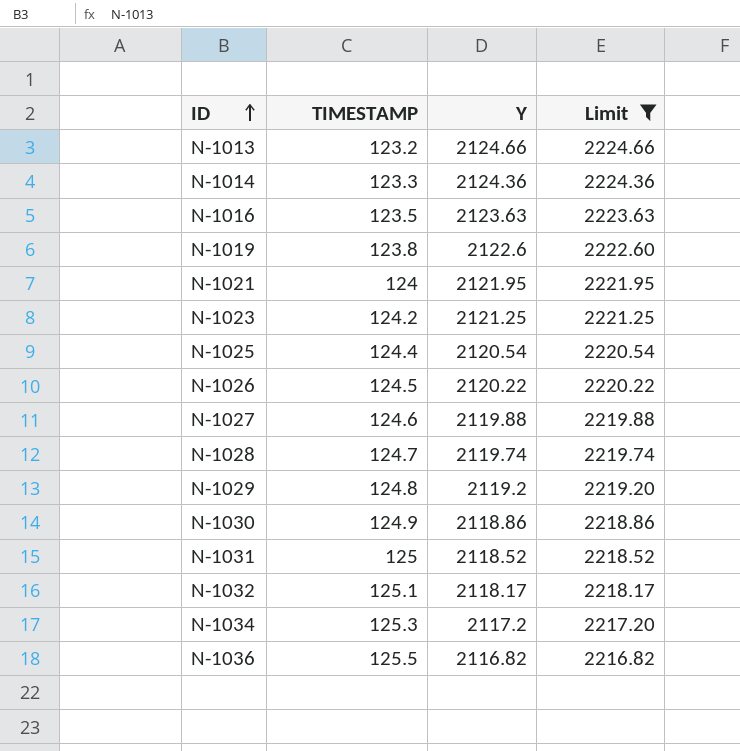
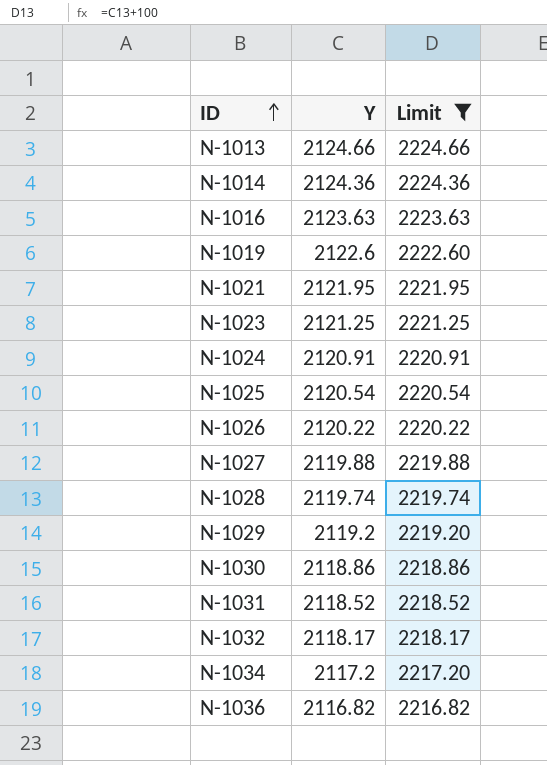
column TIMESTAMP | position: 2 -> none
row N-1024: none -> 2120.91 | 2220.91

